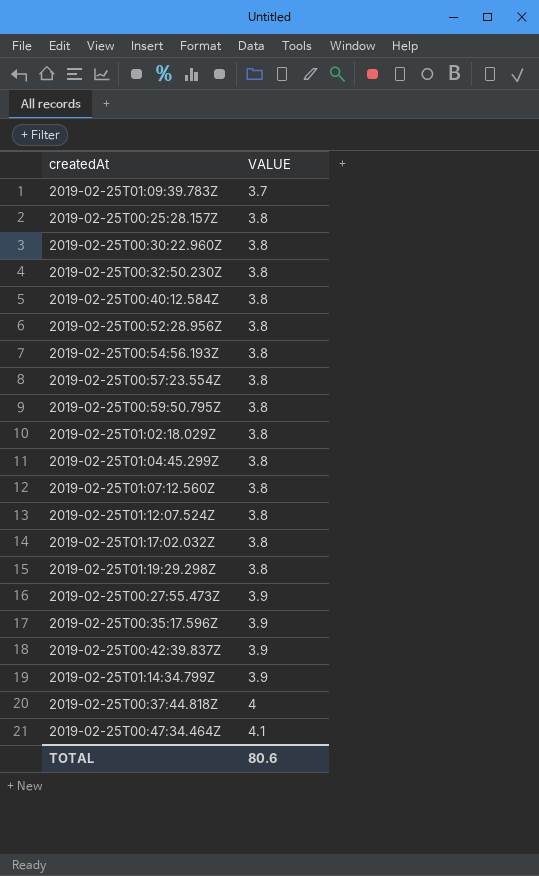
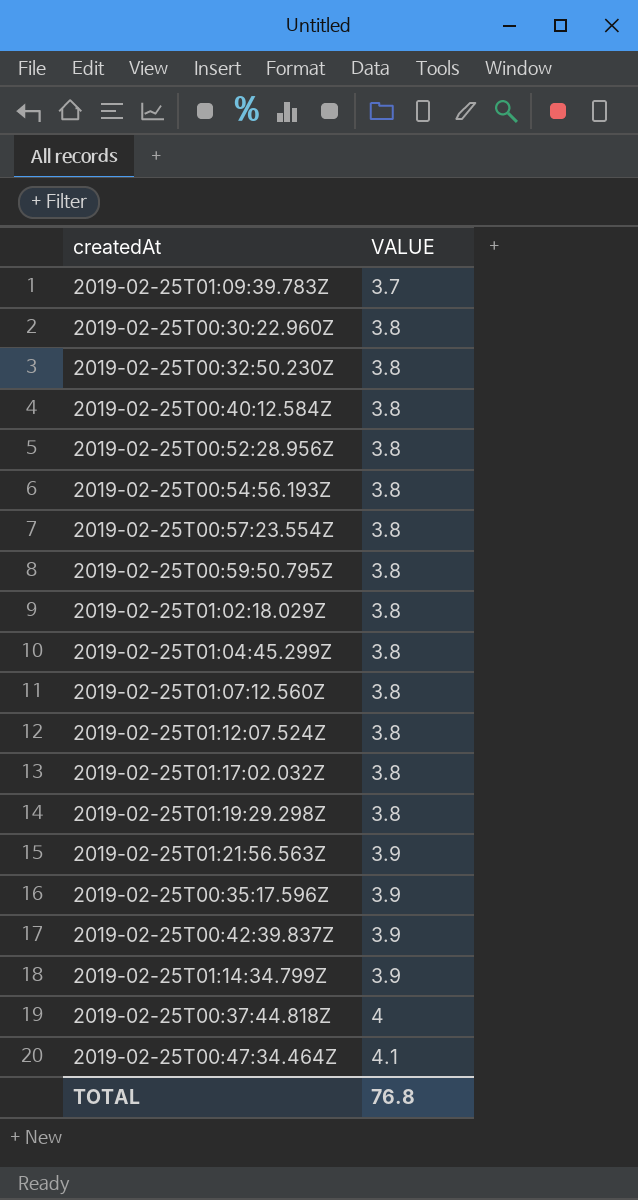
row 2019-02-25T00:25:28.157Z: 3.8 -> none
row 2019-02-25T00:27:55.473Z: 3.9 -> none
row 2019-02-25T01:21:56.563Z: none -> 3.9
TOTAL | VALUE: 80.6 -> 76.8

